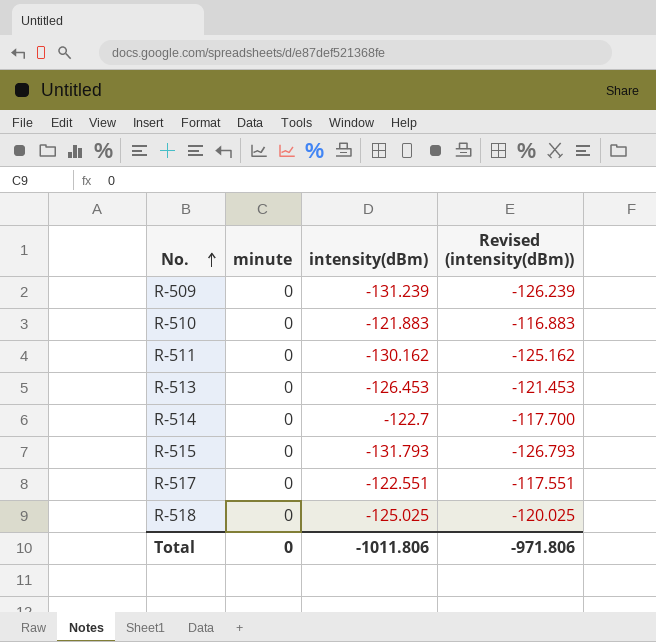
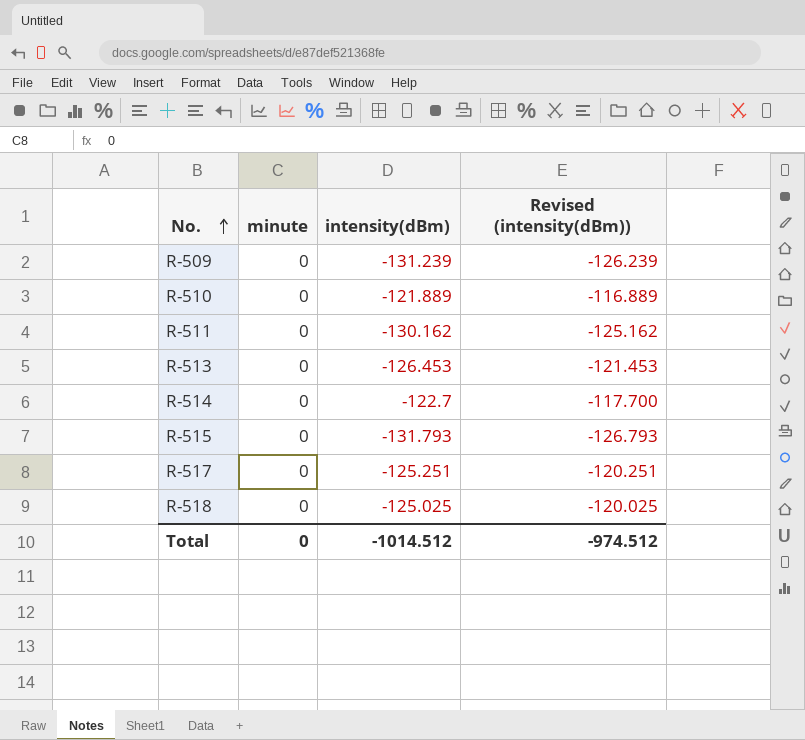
R-510 | intensity(dBm): -121.883 -> -121.889
R-510 | Revised (intensity(dBm)): -116.883 -> -116.889
R-517 | intensity(dBm): -122.551 -> -125.251
R-517 | Revised (intensity(dBm)): -117.551 -> -120.251
Total | intensity(dBm): -1011.806 -> -1014.512
Total | Revised (intensity(dBm)): -971.806 -> -974.512

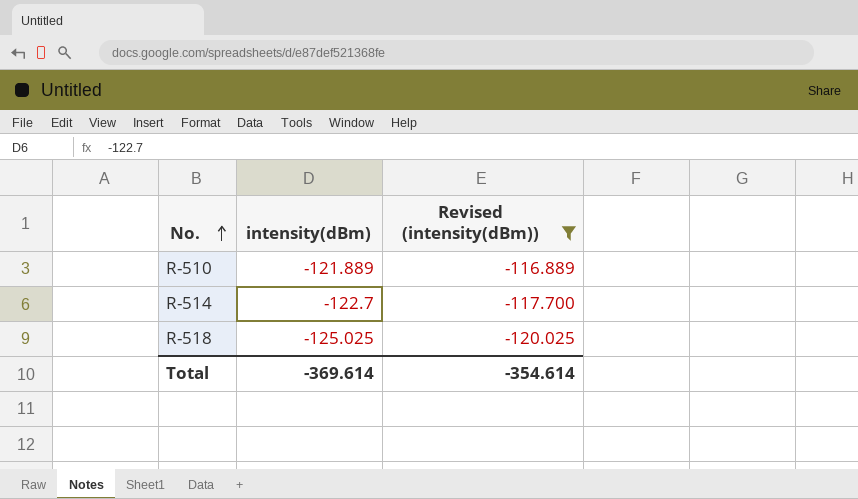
filter: none -> Revised (intensity(dBm)) >= -120.025
column minute | position: 2 -> none
Total | intensity(dBm): -1014.512 -> -369.614
Total | Revised (intensity(dBm)): -974.512 -> -354.614

